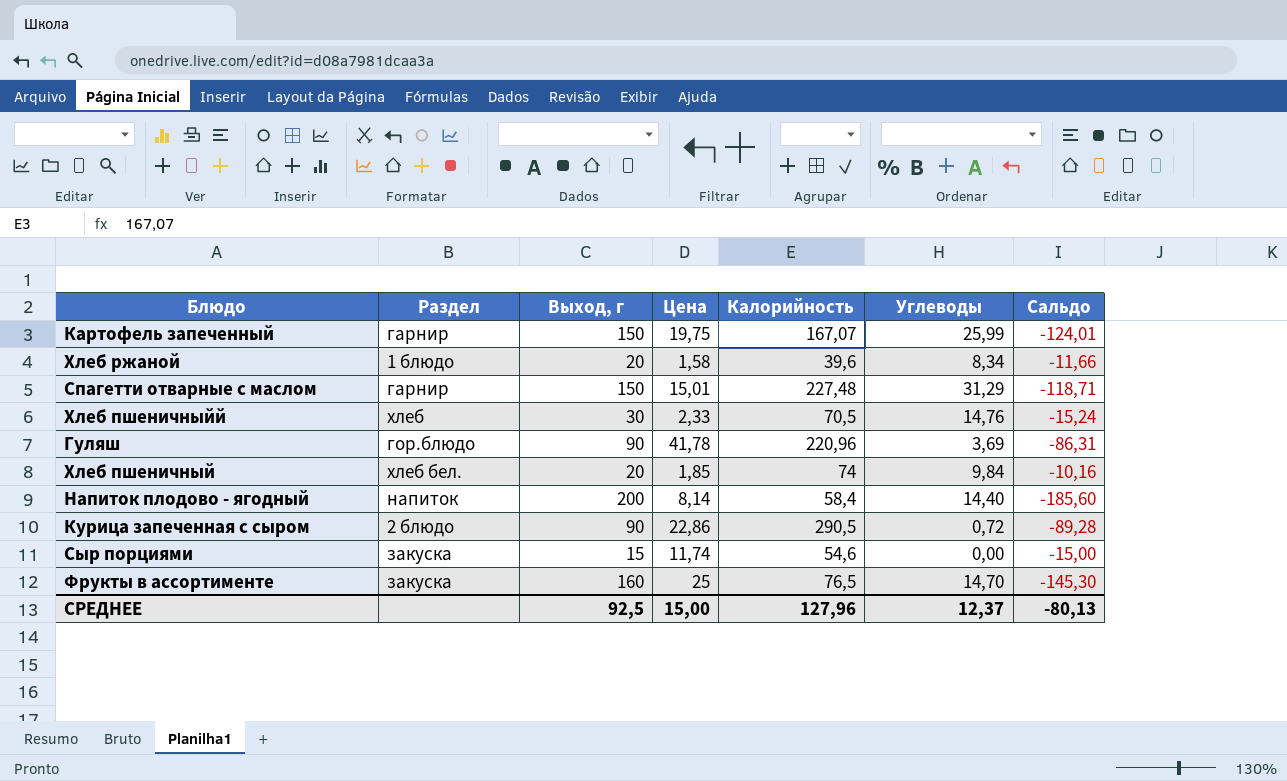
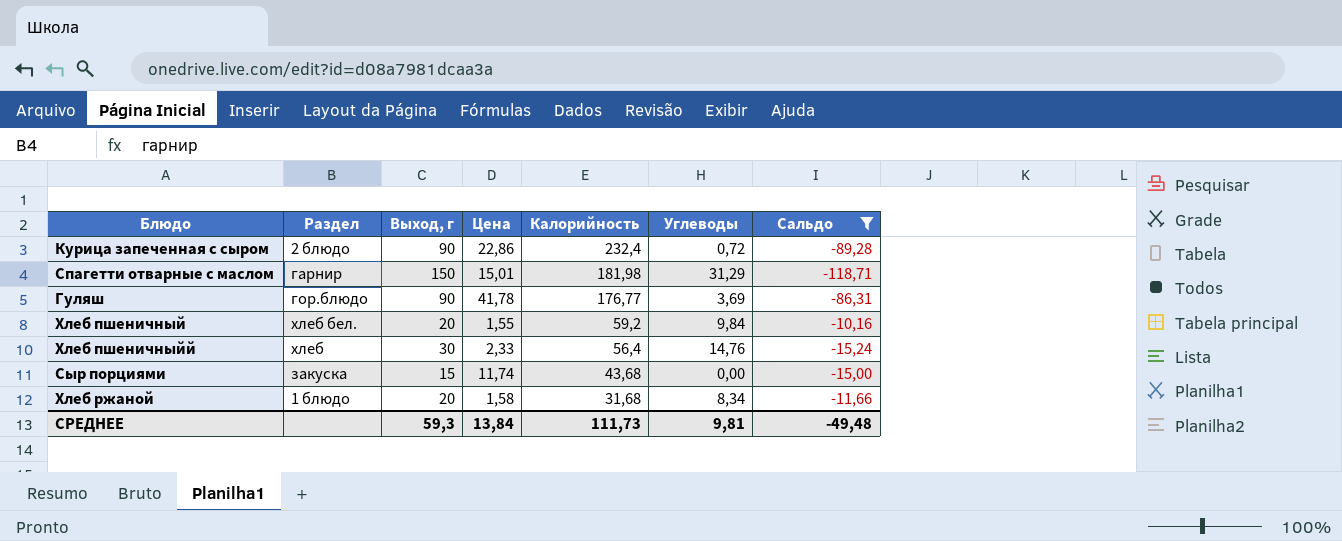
filter: none -> Сальдо >= -118,71
row order: none -> Калорийность descending
Курица запеченная с сыром | Калорийность: 290,5 -> 232,4
Спагетти отварные с маслом | Калорийность: 227,48 -> 181,98
Гуляш | Калорийность: 220,96 -> 176,77
Хлеб пшеничный | Цена: 1,85 -> 1,55
Хлеб пшеничный | Калорийность: 74 -> 59,2
Хлеб пшеничныйй | Калорийность: 70,5 -> 56,4
Сыр порциями | Калорийность: 54,6 -> 43,68
Хлеб ржаной | Калорийность: 39,6 -> 31,68
СРЕДНЕЕ | Выход, г: 92,5 -> 59,3
СРЕДНЕЕ | Цена: 15,00 -> 13,84
СРЕДНЕЕ | Калорийность: 127,96 -> 111,73
СРЕДНЕЕ | Углеводы: 12,37 -> 9,81
СРЕДНЕЕ | Сальдо: -80,13 -> -49,48

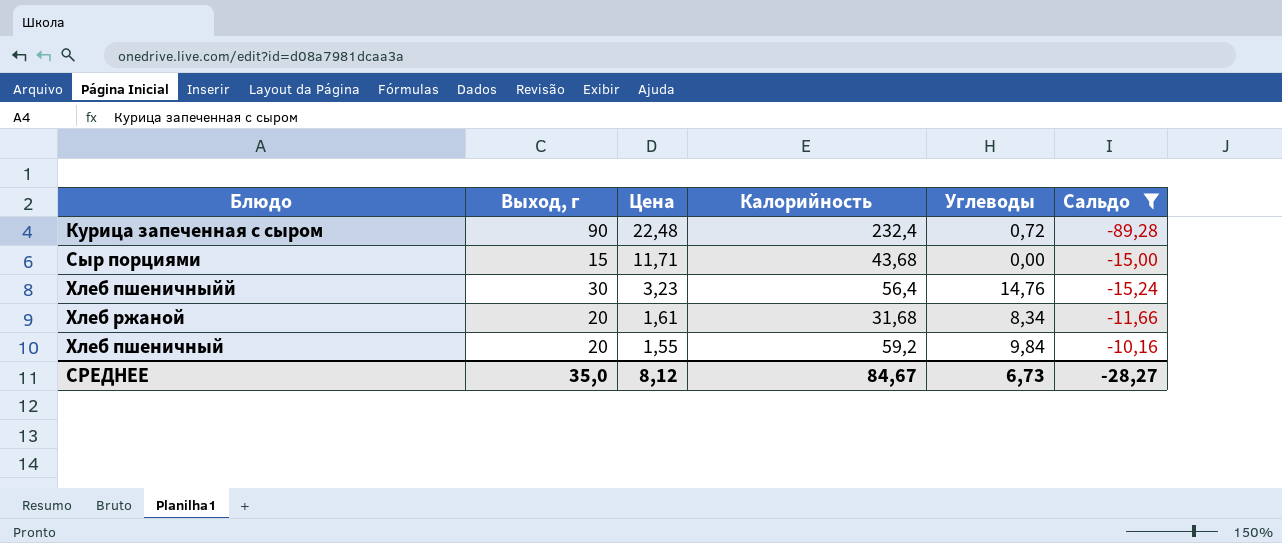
row order: Калорийность descending -> Цена descending
column Раздел | position: 2 -> none
row Спагетти отварные с маслом: гарнир | 150 | 15,01 | 181,98 | 31,29 | -118,71 -> none
row Гуляш: гор.блюдо | 90 | 41,78 | 176,77 | 3,69 | -86,31 -> none
Курица запеченная с сыром | Цена: 22,86 -> 22,48
Сыр порциями | Цена: 11,74 -> 11,71
Хлеб пшеничныйй | Цена: 2,33 -> 3,23
Хлеб ржаной | Цена: 1,58 -> 1,61
СРЕДНЕЕ | Выход, г: 59,3 -> 35,0
СРЕДНЕЕ | Цена: 13,84 -> 8,12
СРЕДНЕЕ | Калорийность: 111,73 -> 84,67
СРЕДНЕЕ | Углеводы: 9,81 -> 6,73
СРЕДНЕЕ | Сальдо: -49,48 -> -28,27

